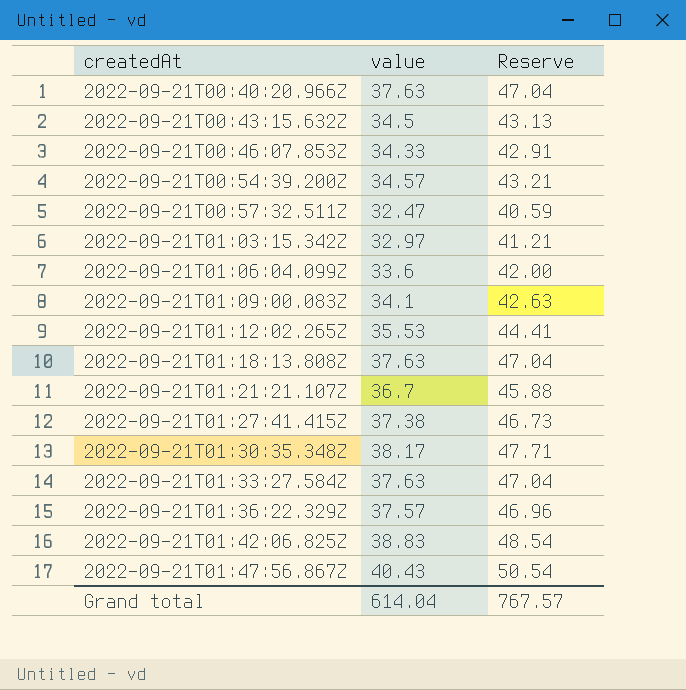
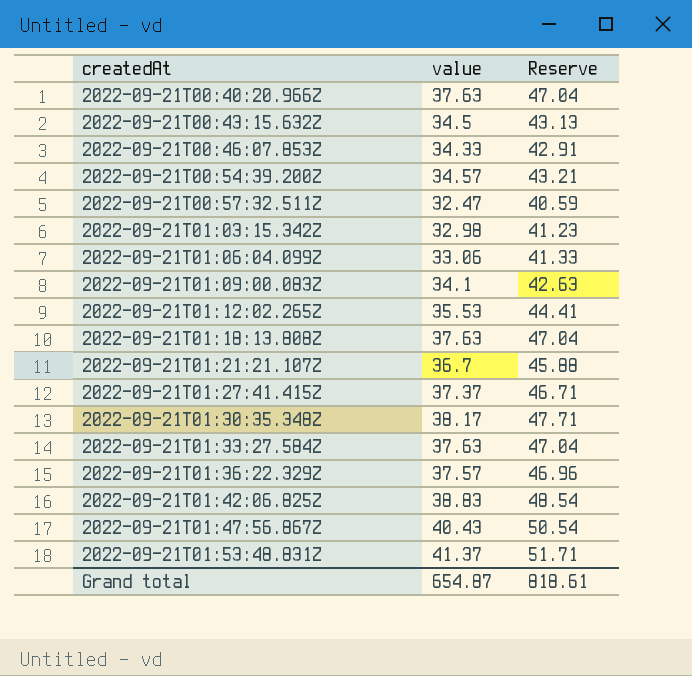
2022-09-21T01:03:15.342Z | value: 32.97 -> 32.98
2022-09-21T01:03:15.342Z | Reserve: 41.21 -> 41.23
2022-09-21T01:06:04.099Z | value: 33.6 -> 33.06
2022-09-21T01:06:04.099Z | Reserve: 42.00 -> 41.33
2022-09-21T01:27:41.415Z | value: 37.38 -> 37.37
2022-09-21T01:27:41.415Z | Reserve: 46.73 -> 46.71
row 2022-09-21T01:53:48.831Z: none -> 41.37 | 51.71
Grand total | value: 614.04 -> 654.87
Grand total | Reserve: 767.57 -> 818.61

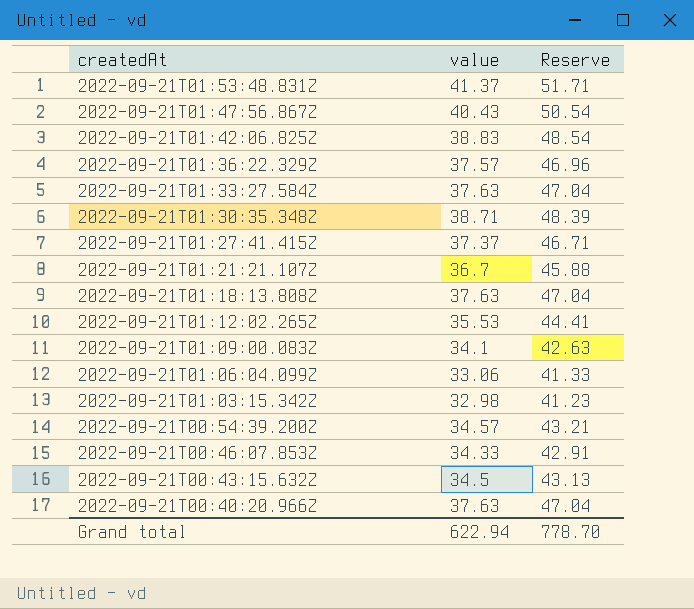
row order: createdAt ascending -> createdAt descending
row 2022-09-21T00:57:32.511Z: 32.47 | 40.59 -> none
2022-09-21T01:30:35.348Z | value: 38.17 -> 38.71
2022-09-21T01:30:35.348Z | Reserve: 47.71 -> 48.39
Grand total | value: 654.87 -> 622.94
Grand total | Reserve: 818.61 -> 778.70

